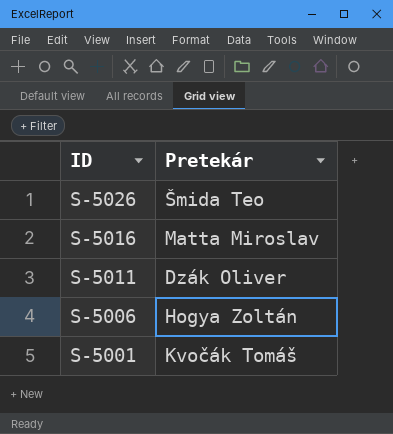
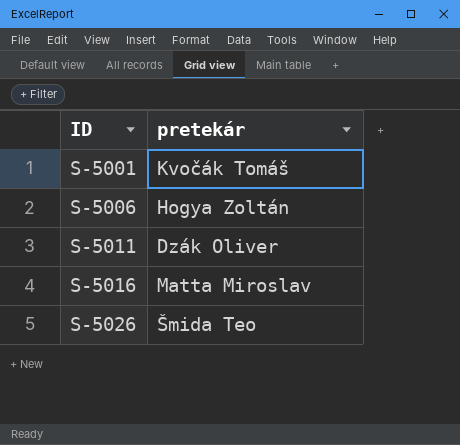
row order: ID descending -> ID ascending
column name: Pretekár -> pretekár

